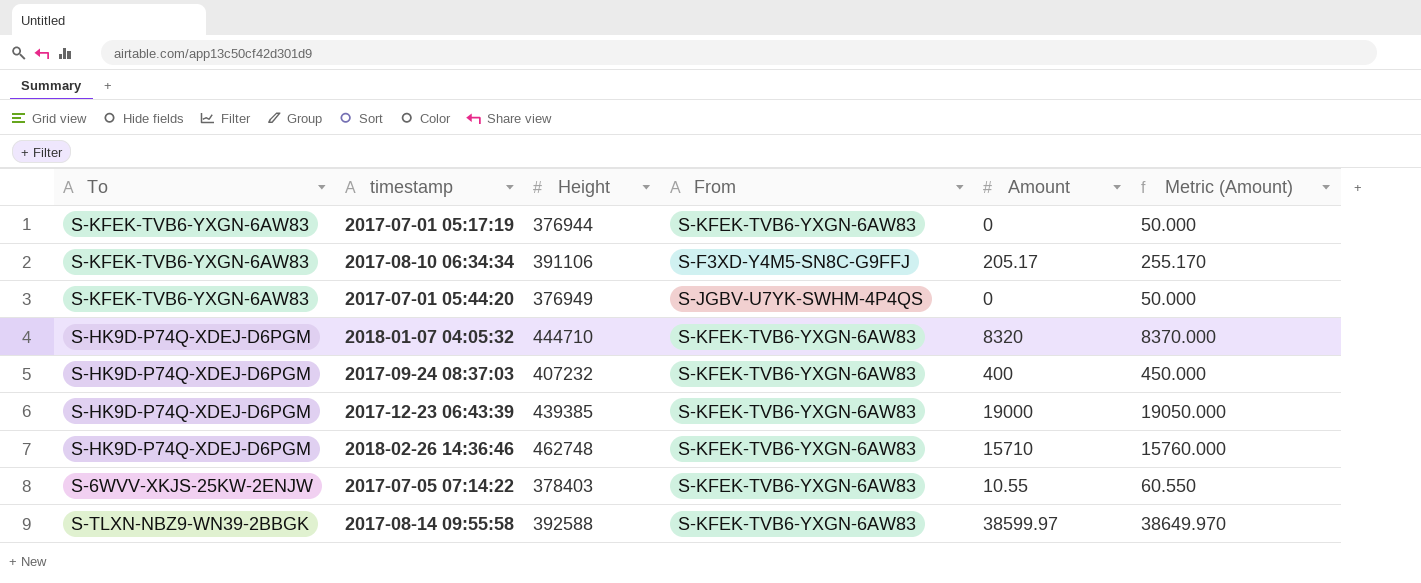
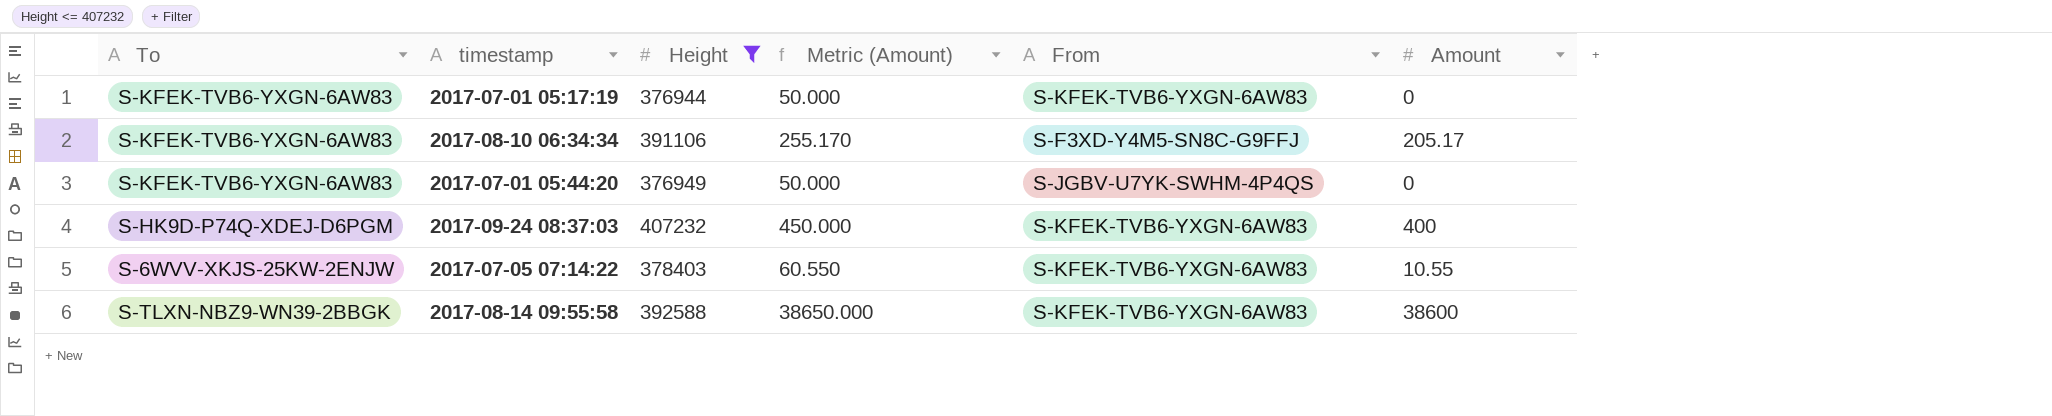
filter: none -> Height <= 407232
column Metric (Amount) | position: 6 -> 4
2017-08-14 09:55:58 | Metric (Amount): 38649.970 -> 38650.000
2017-08-14 09:55:58 | Amount: 38599.97 -> 38600

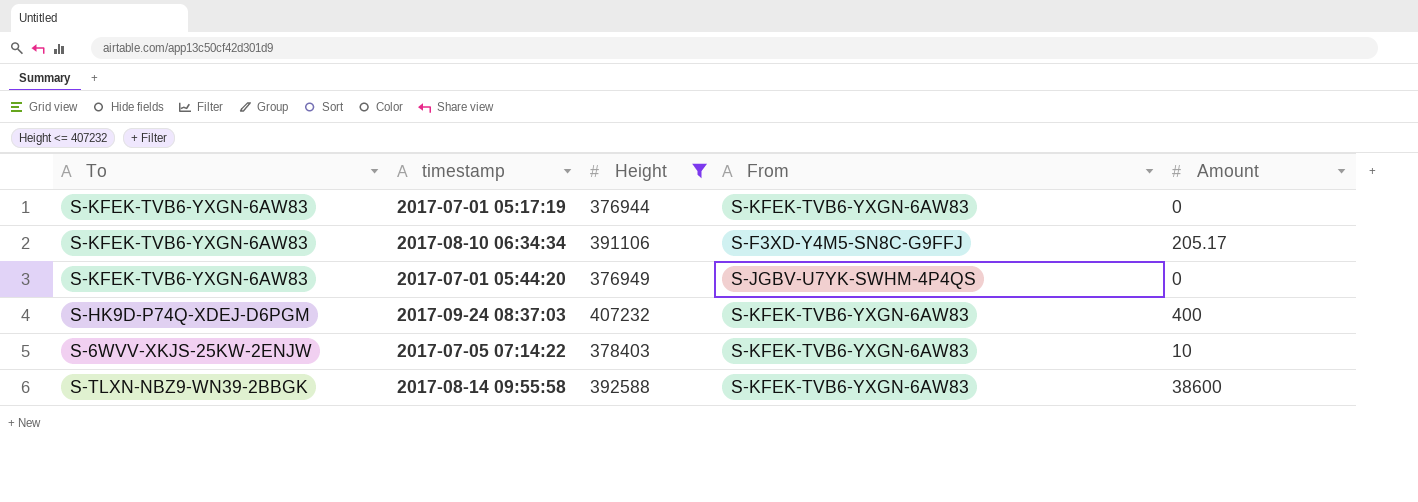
column Metric (Amount) | formula: [Amount] + 50 -> none
2017-07-05 07:14:22 | Amount: 10.55 -> 10

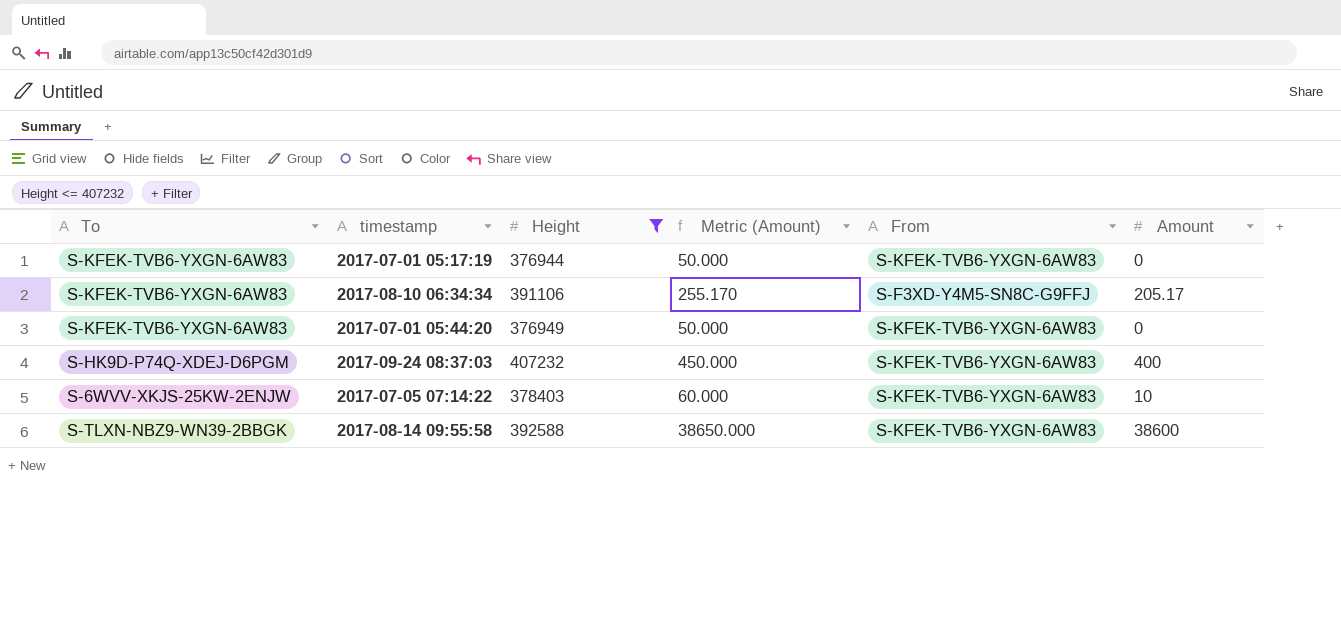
column Metric (Amount) | formula: none -> [Amount] + 50
2017-07-01 05:44:20 | From: S-JGBV-U7YK-SWHM-4P4QS -> S-KFEK-TVB6-YXGN-6AW83

